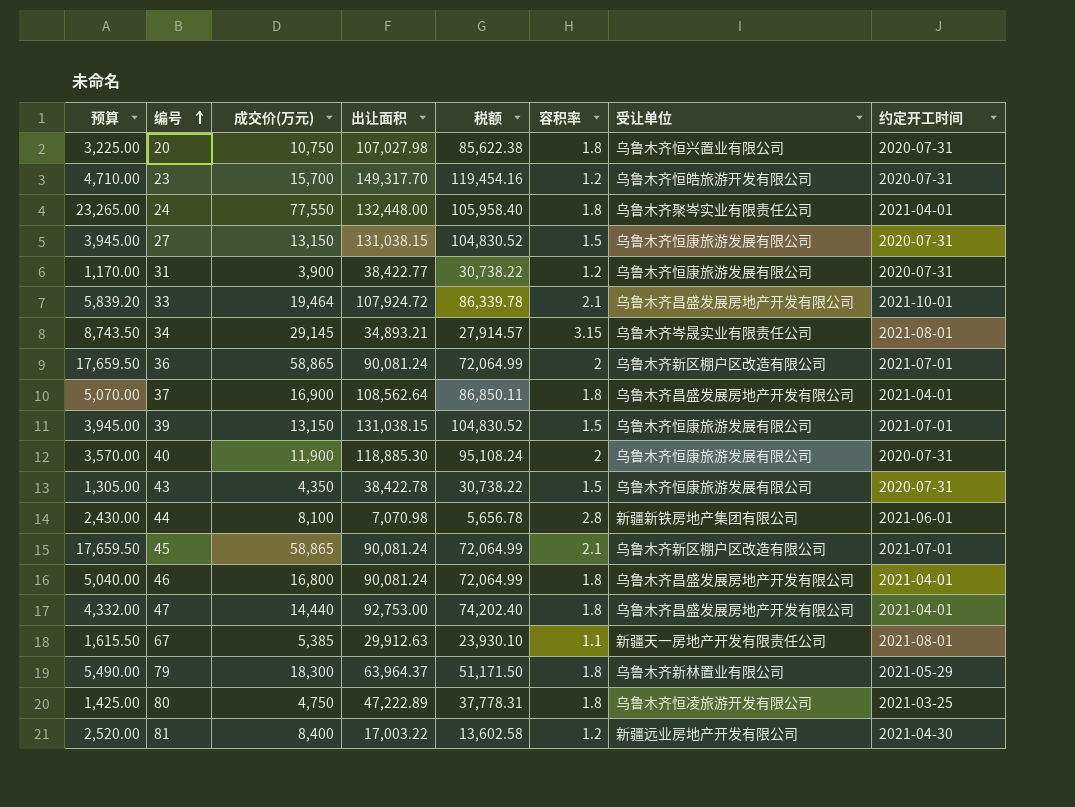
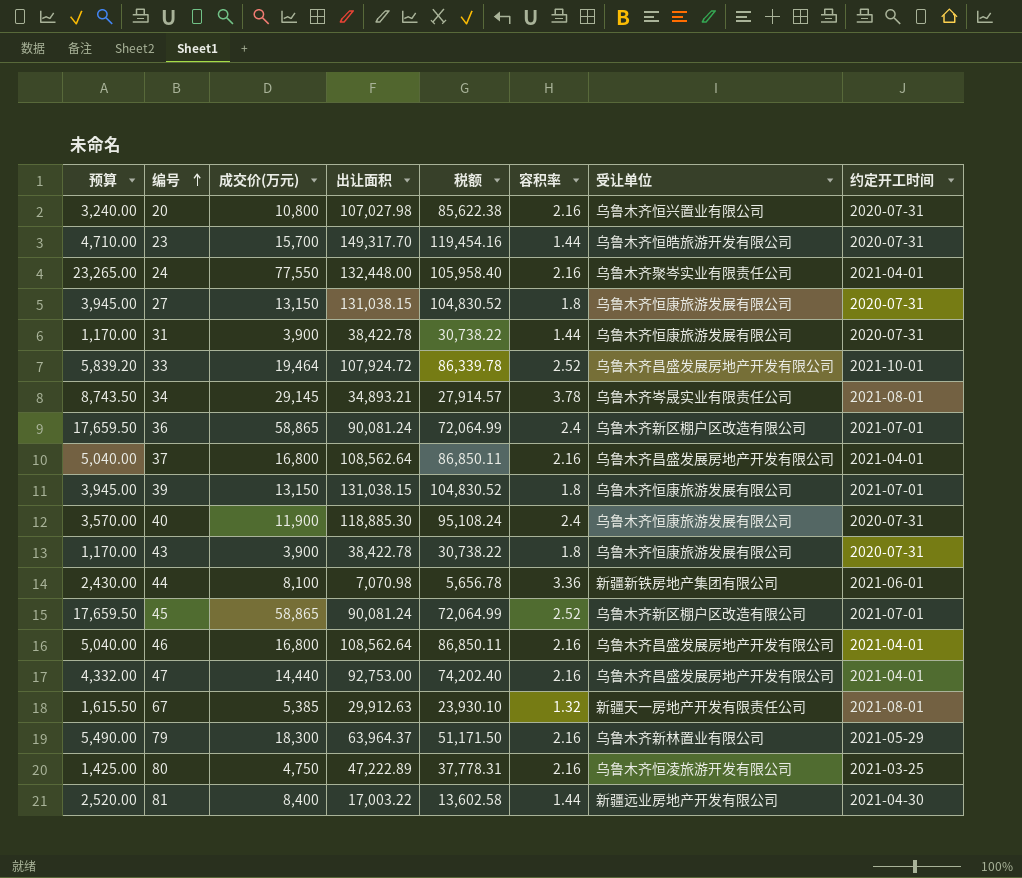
20 | 预算: 3,225.00 -> 3,240.00
20 | 成交价(万元): 10,750 -> 10,800
20 | 容积率: 1.8 -> 2.16
23 | 容积率: 1.2 -> 1.44
24 | 容积率: 1.8 -> 2.16
27 | 容积率: 1.5 -> 1.8
31 | 出让面积: 38,422.77 -> 38,422.78
31 | 容积率: 1.2 -> 1.44
33 | 容积率: 2.1 -> 2.52
34 | 容积率: 3.15 -> 3.78
36 | 容积率: 2 -> 2.4
37 | 预算: 5,070.00 -> 5,040.00
37 | 成交价(万元): 16,900 -> 16,800
37 | 容积率: 1.8 -> 2.16
39 | 容积率: 1.5 -> 1.8
40 | 容积率: 2 -> 2.4
43 | 预算: 1,305.00 -> 1,170.00
43 | 成交价(万元): 4,350 -> 3,900
43 | 容积率: 1.5 -> 1.8
44 | 容积率: 2.8 -> 3.36
45 | 容积率: 2.1 -> 2.52
46 | 出让面积: 90,081.24 -> 108,562.64
46 | 税额: 72,064.99 -> 86,850.11
46 | 容积率: 1.8 -> 2.16
47 | 容积率: 1.8 -> 2.16
67 | 容积率: 1.1 -> 1.32
79 | 容积率: 1.8 -> 2.16
80 | 容积率: 1.8 -> 2.16
81 | 容积率: 1.2 -> 1.44

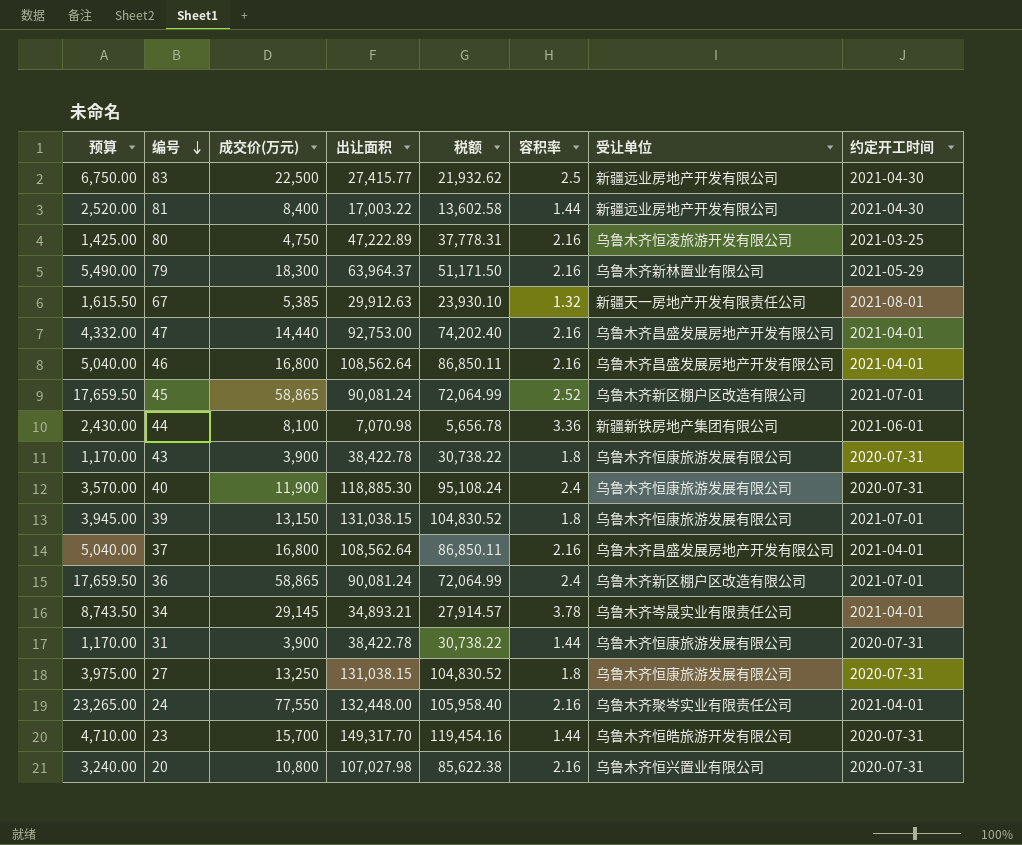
row order: 编号 ascending -> 编号 descending
row 33: 5,839.20 | 19,464 | 107,924.72 | 86,339.78 | 2.52 | 乌鲁木齐昌盛发展房地产开发有限公司 | 2021-10-01 -> none
row 83: none -> 6,750.00 | 22,500 | 27,415.77 | 21,932.62 | 2.5 | 新疆远业房地产开发有限公司 | 2021-04-30
34 | 约定开工时间: 2021-08-01 -> 2021-04-01
27 | 预算: 3,945.00 -> 3,975.00
27 | 成交价(万元): 13,150 -> 13,250

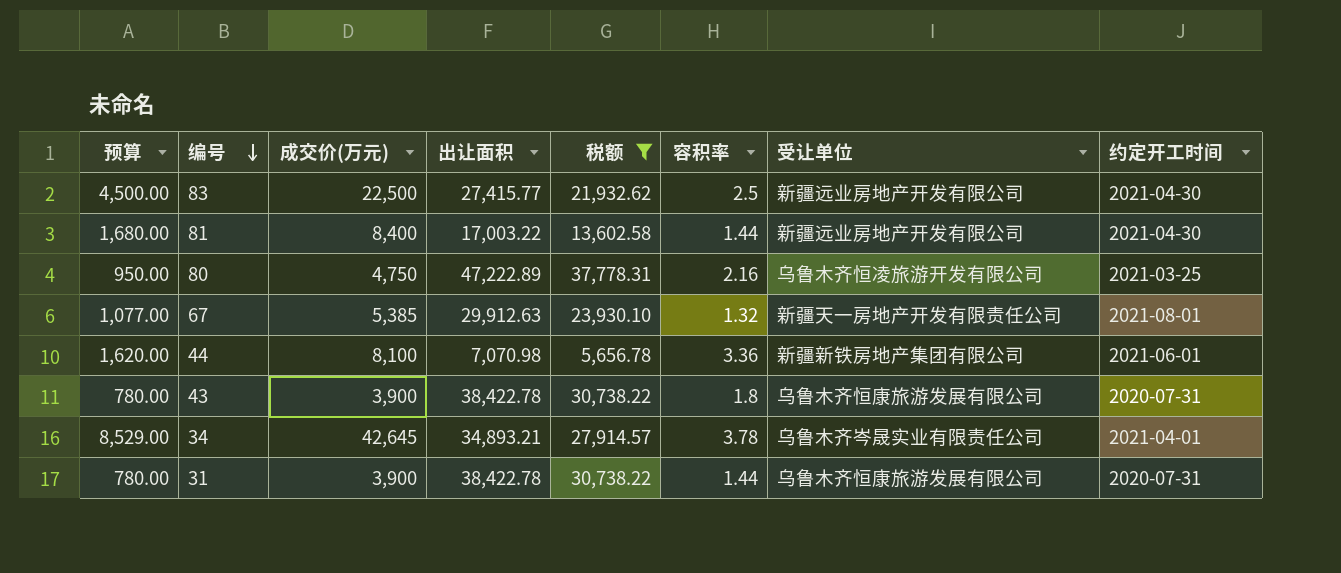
filter: none -> 税额 <= 37,778.31
column 预算 | formula: [成交价(万元)] * 0.3 -> [成交价(万元)] * 0.2
34 | 成交价(万元): 29,145 -> 42,645

